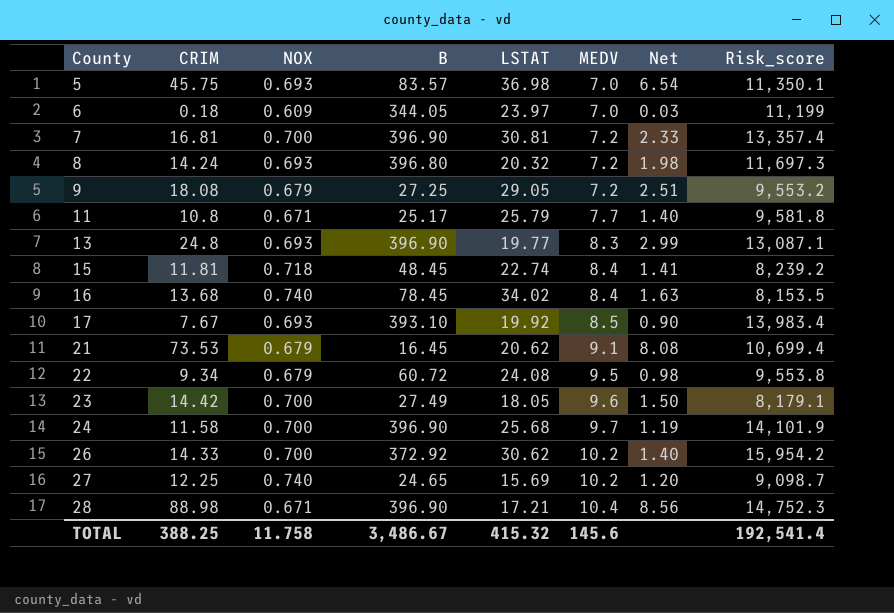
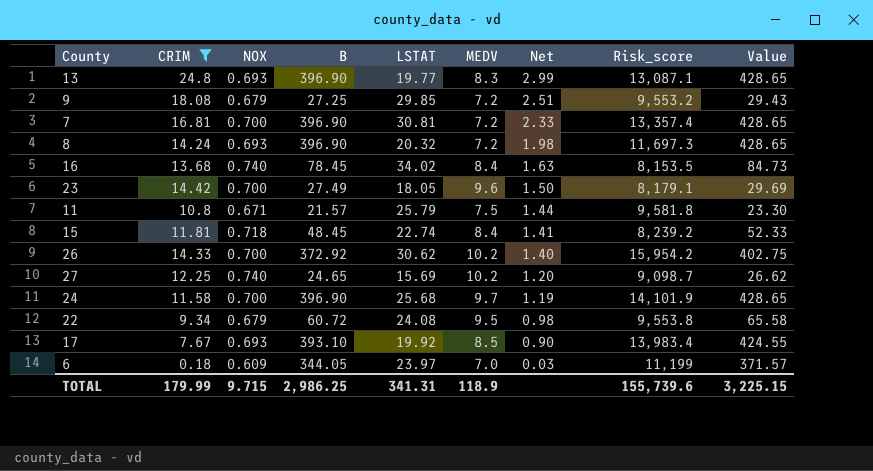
filter: none -> CRIM <= 24.8
row order: County ascending -> Net descending
column Value | formula: none -> [B] * 1.08
9 | LSTAT: 29.05 -> 29.85
8 | B: 396.80 -> 396.90
11 | B: 25.17 -> 21.57
11 | MEDV: 7.7 -> 7.5
11 | Net: 1.40 -> 1.44
TOTAL | CRIM: 388.25 -> 179.99
TOTAL | NOX: 11.758 -> 9.715
TOTAL | B: 3,486.67 -> 2,986.25
TOTAL | LSTAT: 415.32 -> 341.31
TOTAL | MEDV: 145.6 -> 118.9
TOTAL | Risk_score: 192,541.4 -> 155,739.6

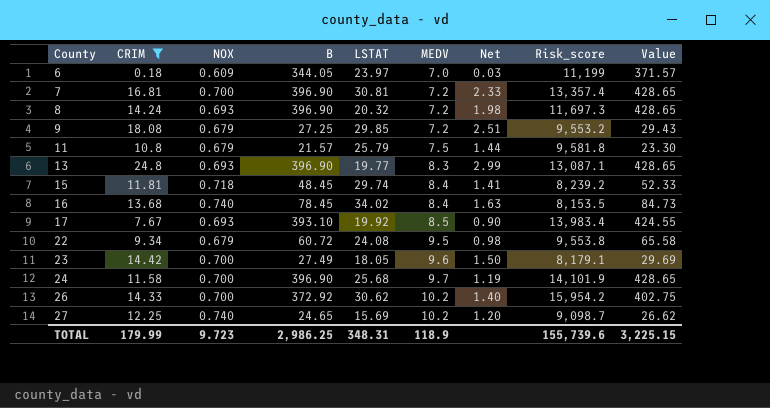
row order: Net descending -> County ascending
11 | NOX: 0.671 -> 0.679
15 | LSTAT: 22.74 -> 29.74
TOTAL | NOX: 9.715 -> 9.723
TOTAL | LSTAT: 341.31 -> 348.31

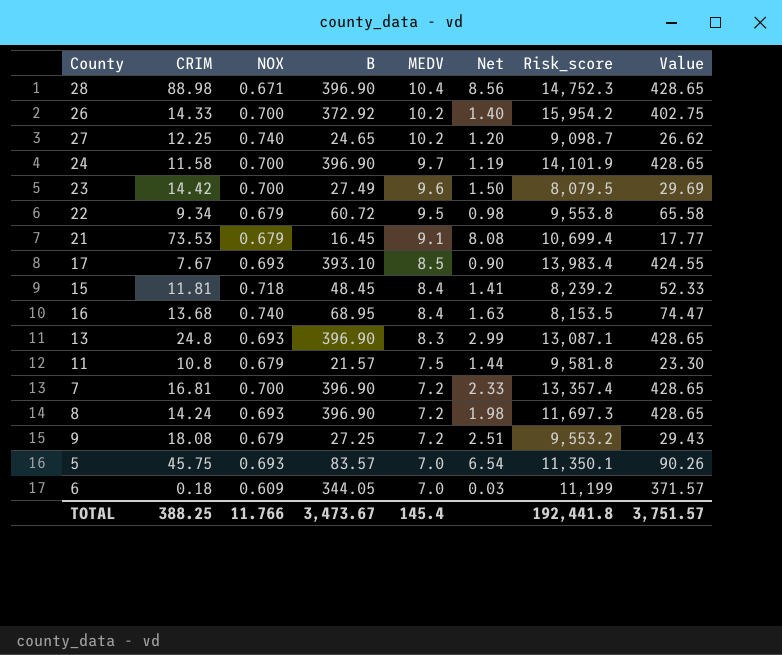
filter: CRIM <= 24.8 -> none
row order: County ascending -> MEDV descending
column LSTAT | position: 5 -> none
23 | Risk_score: 8,179.1 -> 8,079.5
16 | B: 78.45 -> 68.95
16 | Value: 84.73 -> 74.47
TOTAL | CRIM: 179.99 -> 388.25
TOTAL | NOX: 9.723 -> 11.766
TOTAL | B: 2,986.25 -> 3,473.67
TOTAL | MEDV: 118.9 -> 145.4
TOTAL | Risk_score: 155,739.6 -> 192,441.8
TOTAL | Value: 3,225.15 -> 3,751.57

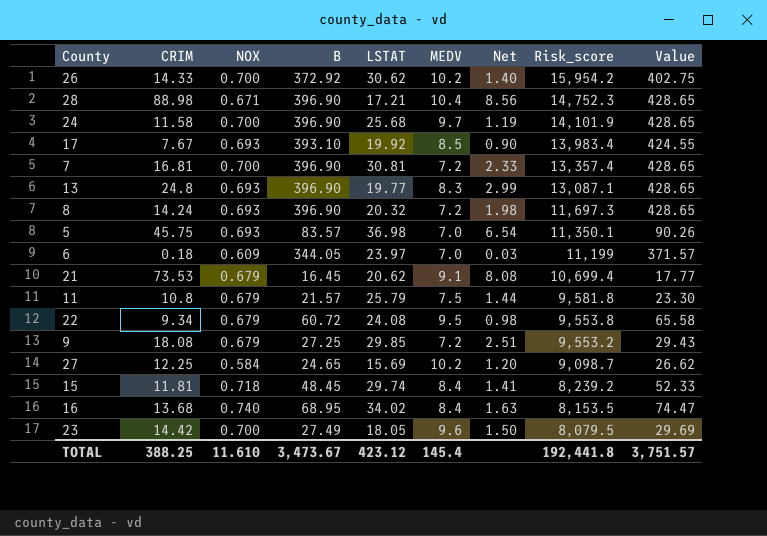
row order: MEDV descending -> Risk_score descending
column LSTAT | position: none -> 5
27 | NOX: 0.740 -> 0.584
TOTAL | NOX: 11.766 -> 11.610

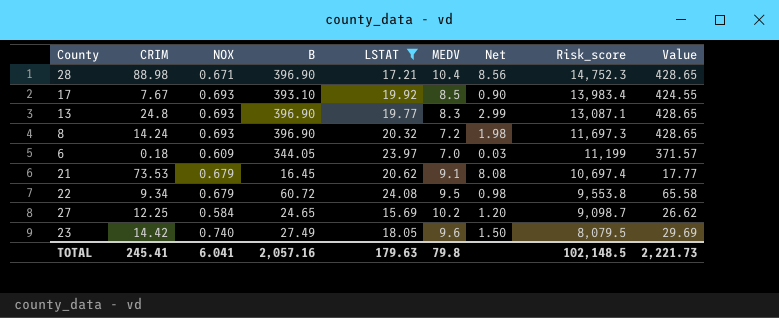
filter: none -> LSTAT <= 24.08
21 | Risk_score: 10,699.4 -> 10,697.4
23 | NOX: 0.700 -> 0.740
TOTAL | CRIM: 388.25 -> 245.41
TOTAL | NOX: 11.610 -> 6.041
TOTAL | B: 3,473.67 -> 2,057.16
TOTAL | LSTAT: 423.12 -> 179.63
TOTAL | MEDV: 145.4 -> 79.8
TOTAL | Risk_score: 192,441.8 -> 102,148.5
TOTAL | Value: 3,751.57 -> 2,221.73

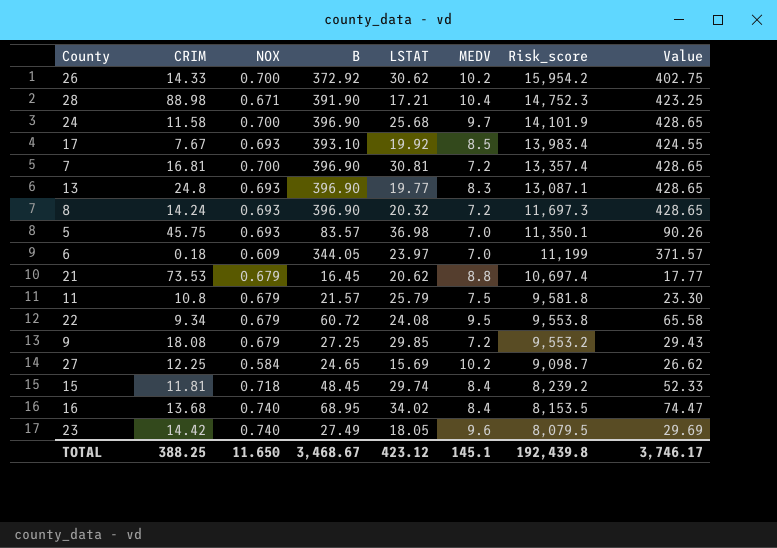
filter: LSTAT <= 24.08 -> none
column Net | formula: [CRIM] / [MEDV] -> none
28 | B: 396.90 -> 391.90
28 | Value: 428.65 -> 423.25
21 | MEDV: 9.1 -> 8.8
TOTAL | CRIM: 245.41 -> 388.25
TOTAL | NOX: 6.041 -> 11.650
TOTAL | B: 2,057.16 -> 3,468.67
TOTAL | LSTAT: 179.63 -> 423.12
TOTAL | MEDV: 79.8 -> 145.1
TOTAL | Risk_score: 102,148.5 -> 192,439.8
TOTAL | Value: 2,221.73 -> 3,746.17

